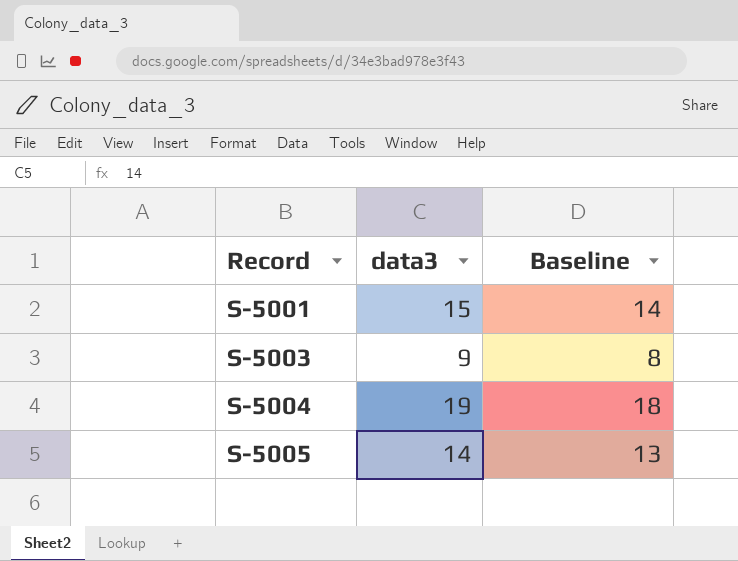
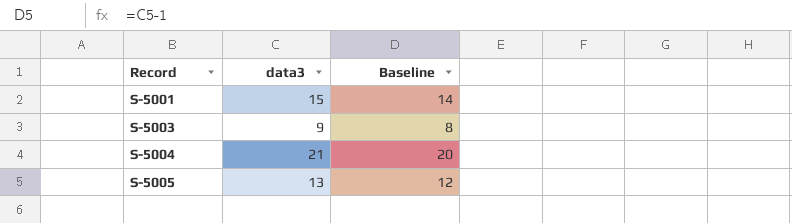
S-5004 | data3: 19 -> 21
S-5004 | Baseline: 18 -> 20
S-5005 | data3: 14 -> 13
S-5005 | Baseline: 13 -> 12

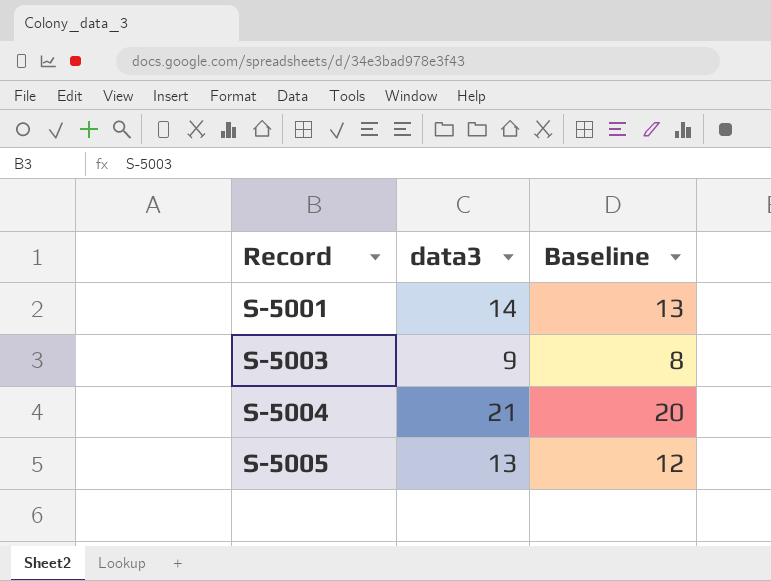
S-5001 | data3: 15 -> 14
S-5001 | Baseline: 14 -> 13

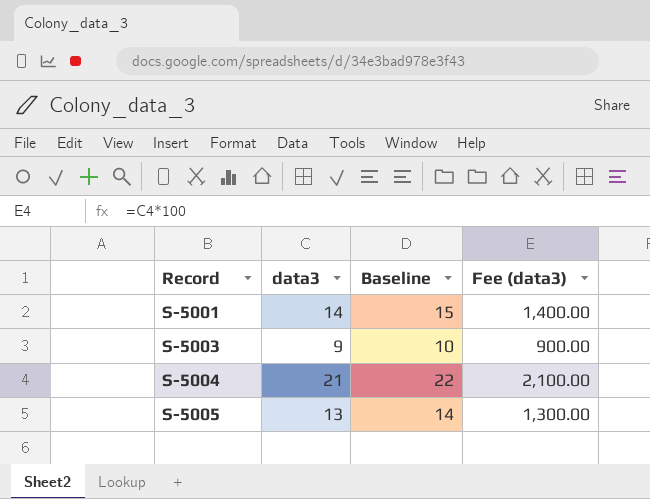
column Baseline | formula: [data3] - 1 -> [data3] + 1
column Fee (data3) | formula: none -> [data3] * 100

